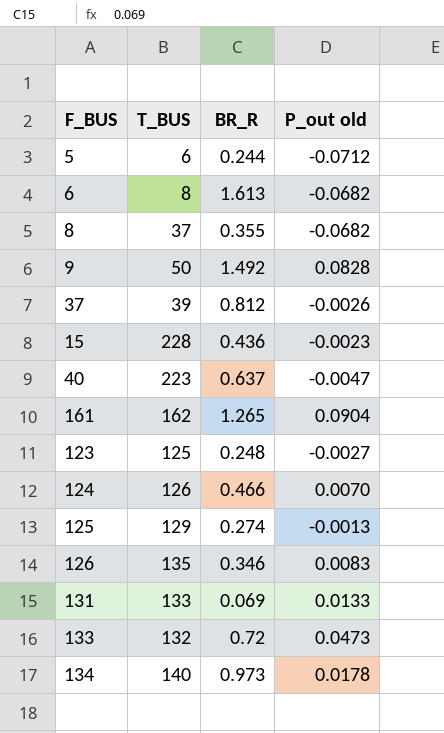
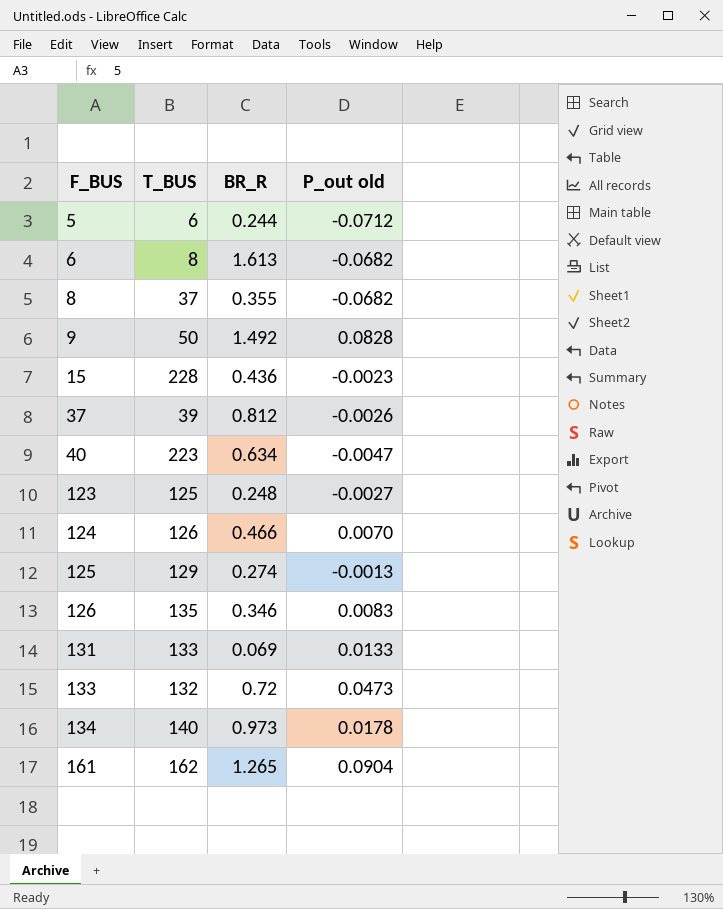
row order: none -> F_BUS ascending
40 | BR_R: 0.637 -> 0.634

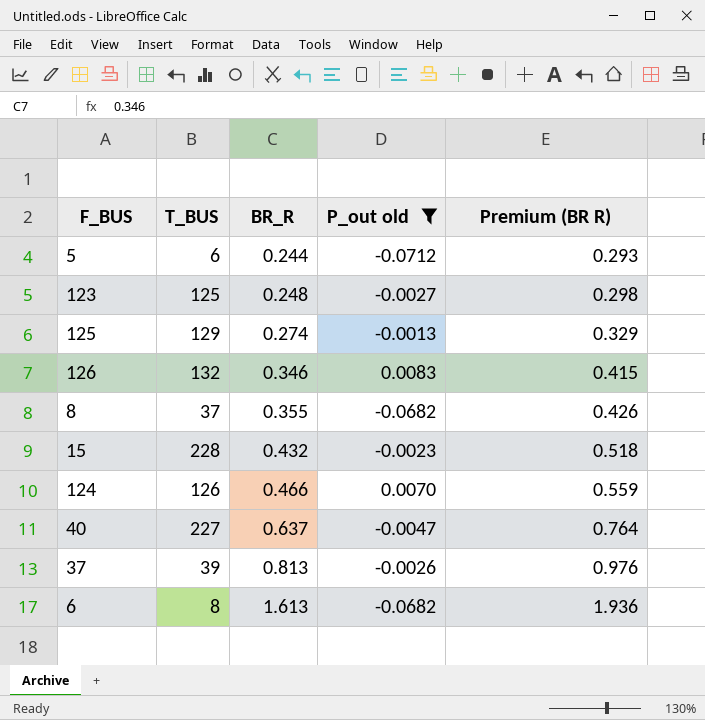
filter: none -> P_out old <= 0.0083
row order: F_BUS ascending -> BR_R ascending
column Premium (BR R) | formula: none -> [BR_R] * 1.2
126 | T_BUS: 135 -> 132
15 | BR_R: 0.436 -> 0.432
40 | T_BUS: 223 -> 227
40 | BR_R: 0.634 -> 0.637
37 | BR_R: 0.812 -> 0.813

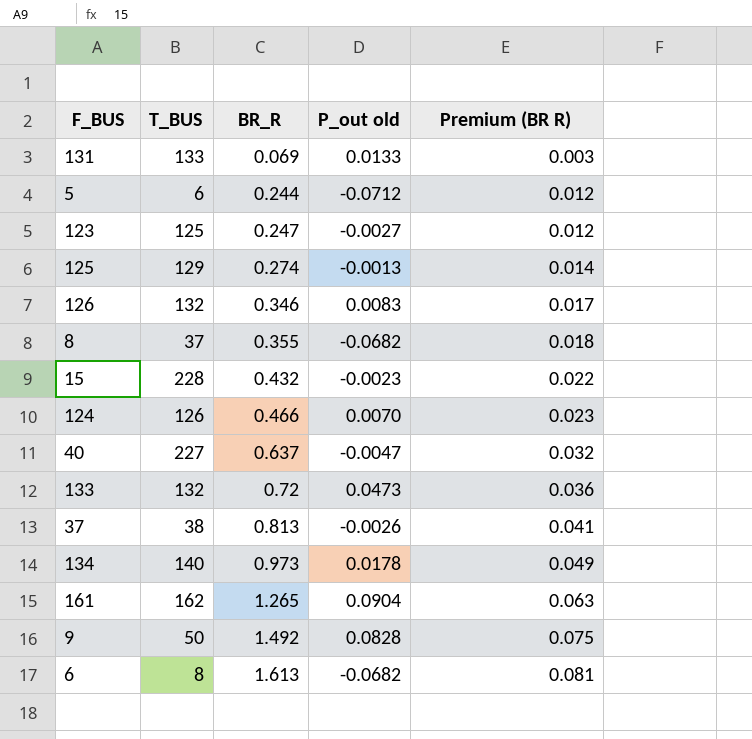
filter: P_out old <= 0.0083 -> none
column Premium (BR R) | formula: [BR_R] * 1.2 -> [BR_R] * 0.05
123 | BR_R: 0.248 -> 0.247
37 | T_BUS: 39 -> 38

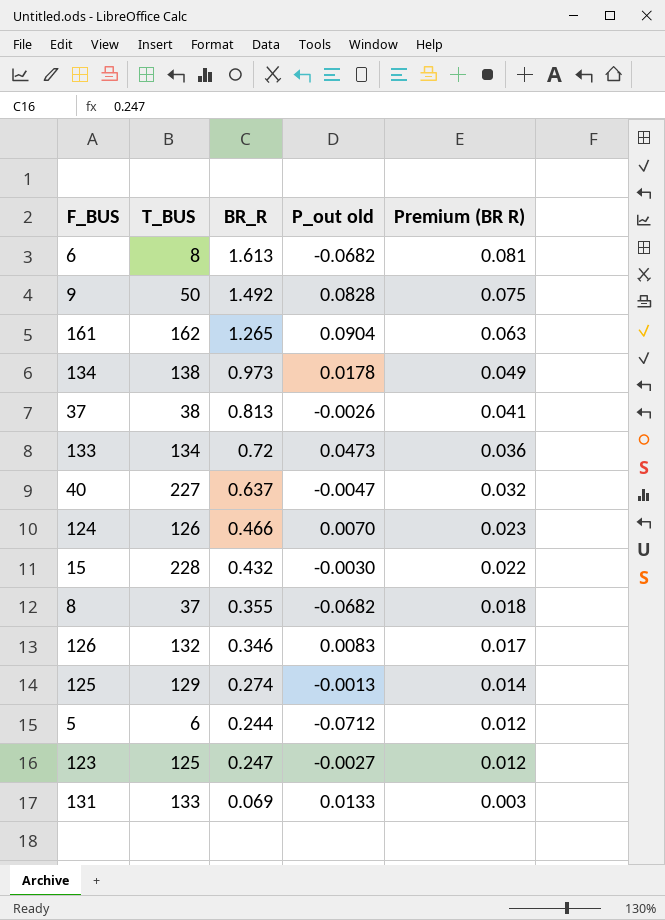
row order: BR_R ascending -> Premium (BR R) descending
134 | T_BUS: 140 -> 138
133 | T_BUS: 132 -> 134
15 | P_out old: -0.0023 -> -0.0030

